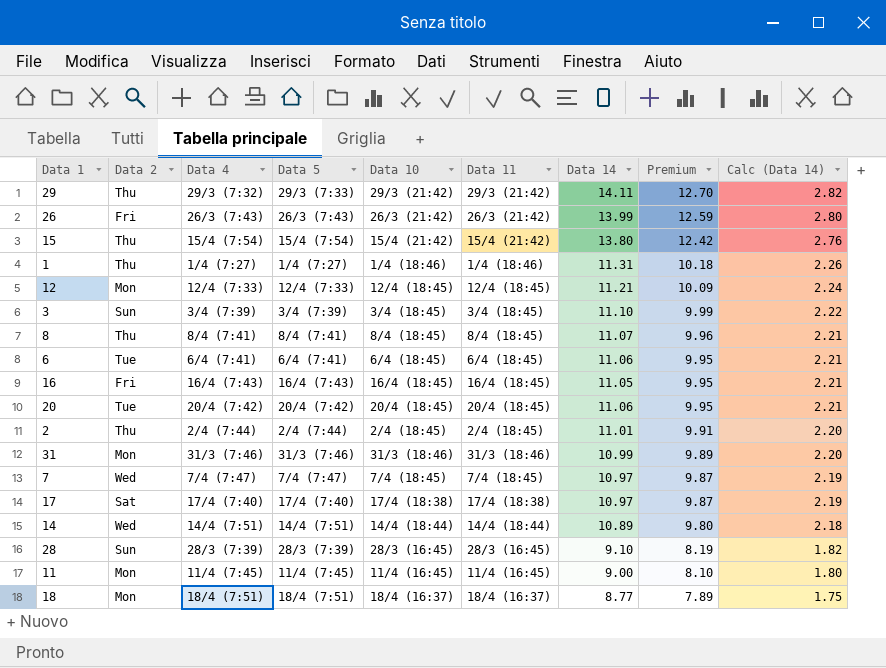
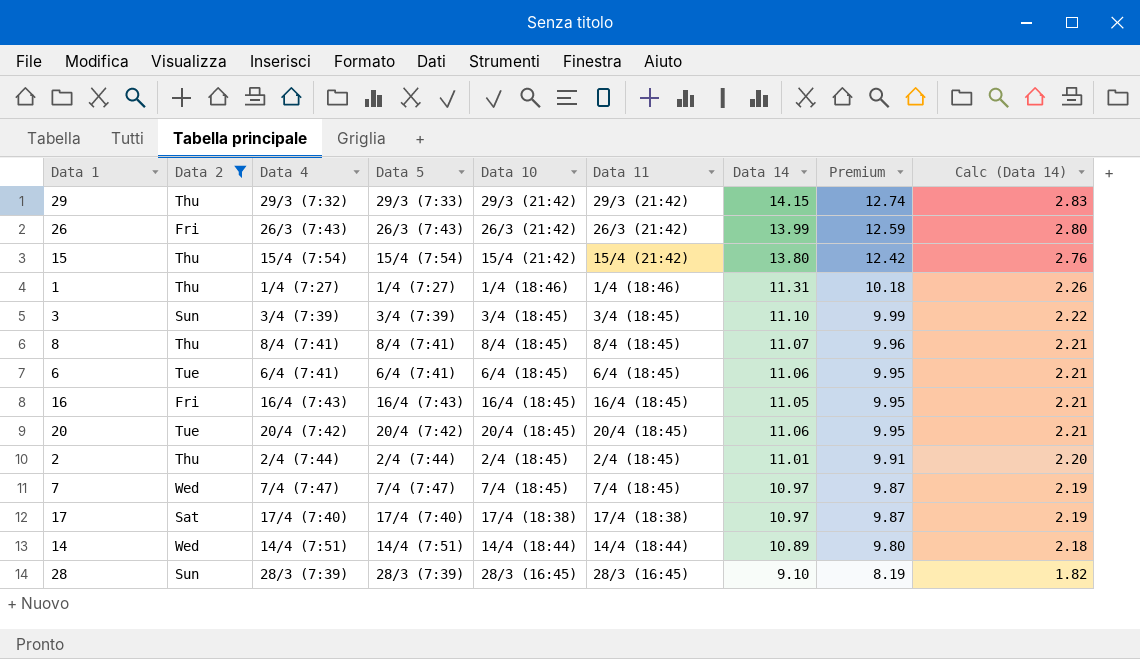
filter: none -> Data 2 != Mon
29 | Data 14: 14.11 -> 14.15
29 | Premium: 12.70 -> 12.74
29 | Calc (Data 14): 2.82 -> 2.83

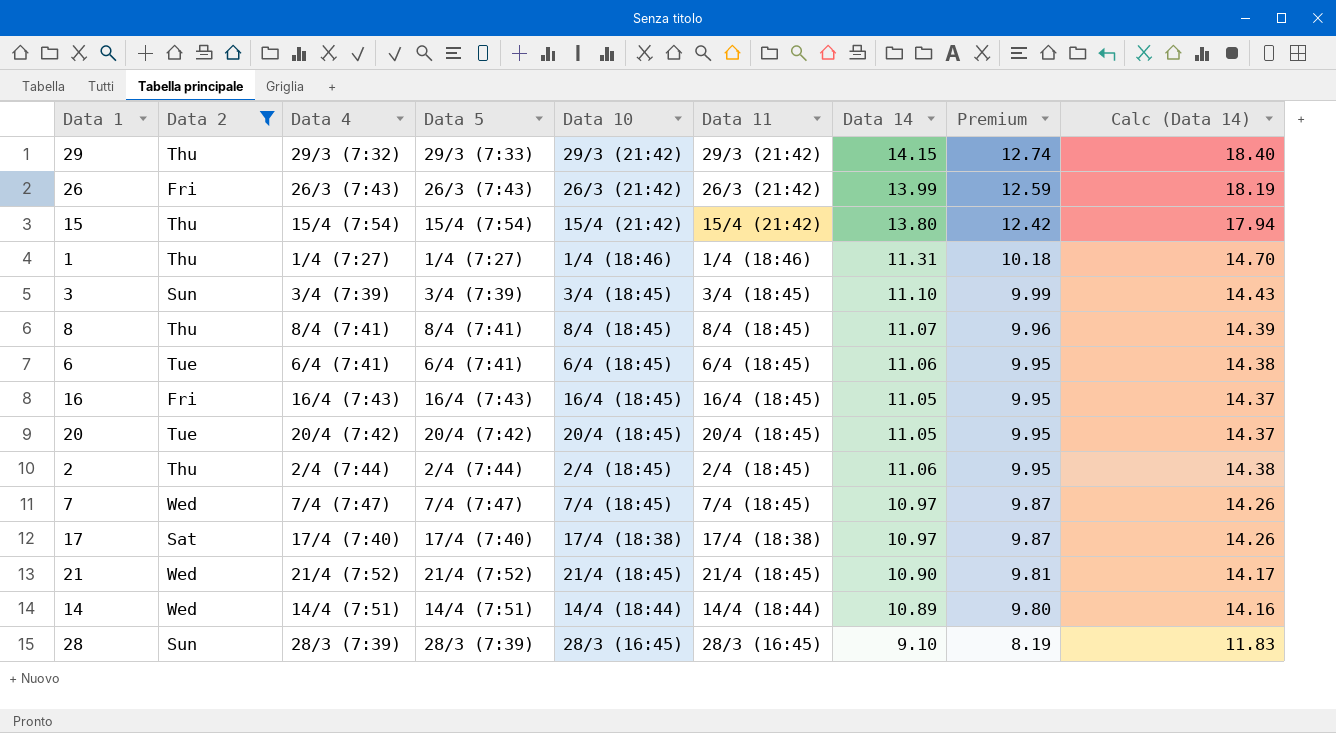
column Calc (Data 14) | formula: [Data 14] * 0.2 -> [Data 14] * 1.3
20 | Data 14: 11.06 -> 11.05
2 | Data 14: 11.01 -> 11.06
2 | Premium: 9.91 -> 9.95
row 21: none -> Wed | 21/4 (7:52) | 21/4 (7:52) | 21/4 (18:45) | 21/4 (18:45) | 10.90 | 9.81 | 14.17

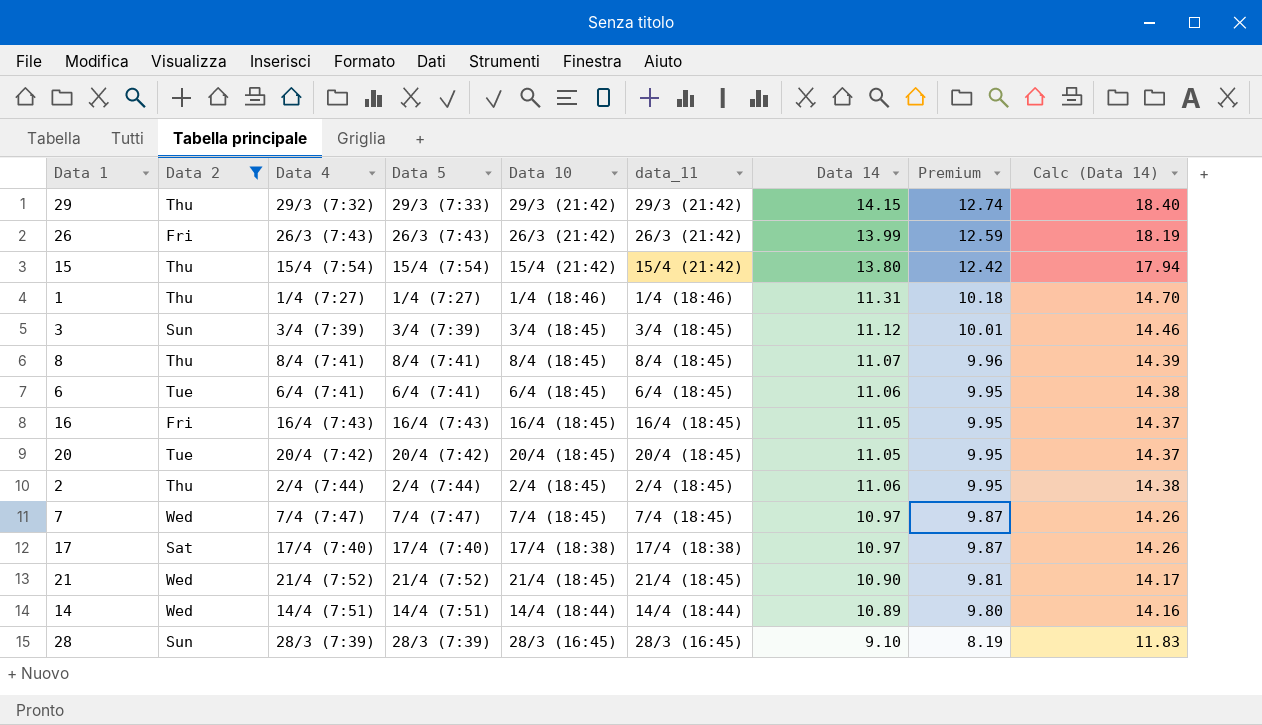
column name: Data 11 -> data_11
3 | Data 14: 11.10 -> 11.12
3 | Premium: 9.99 -> 10.01
3 | Calc (Data 14): 14.43 -> 14.46

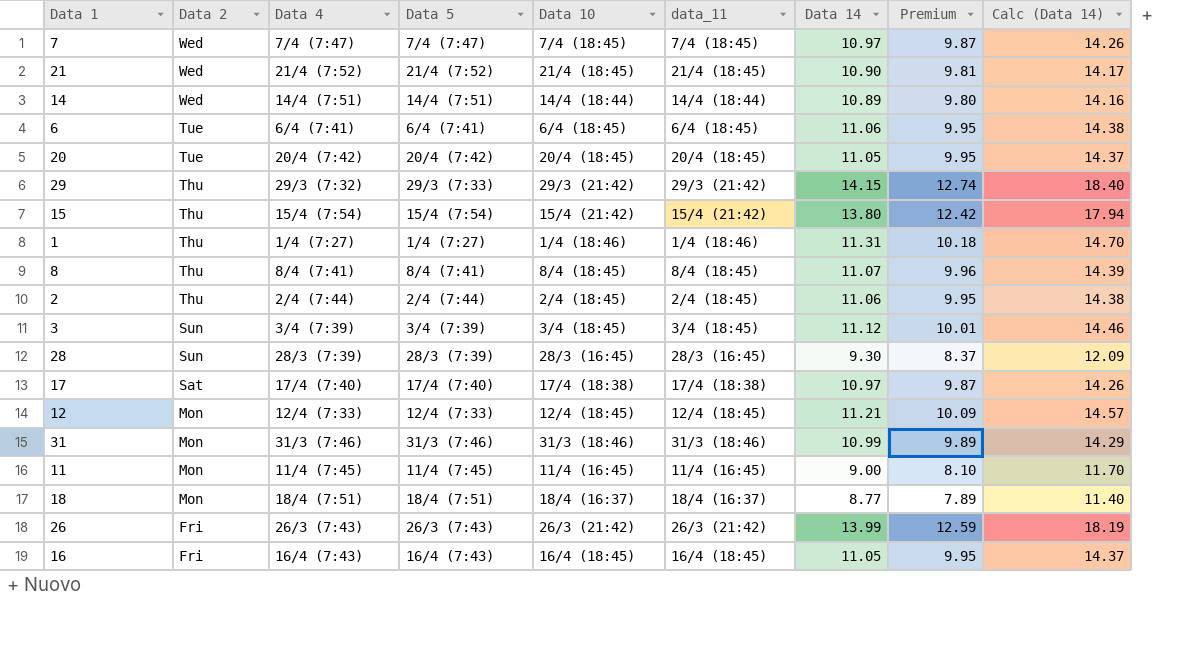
filter: Data 2 != Mon -> none
row order: Premium descending -> Data 2 descending
28 | Data 14: 9.10 -> 9.30
28 | Premium: 8.19 -> 8.37
28 | Calc (Data 14): 11.83 -> 12.09

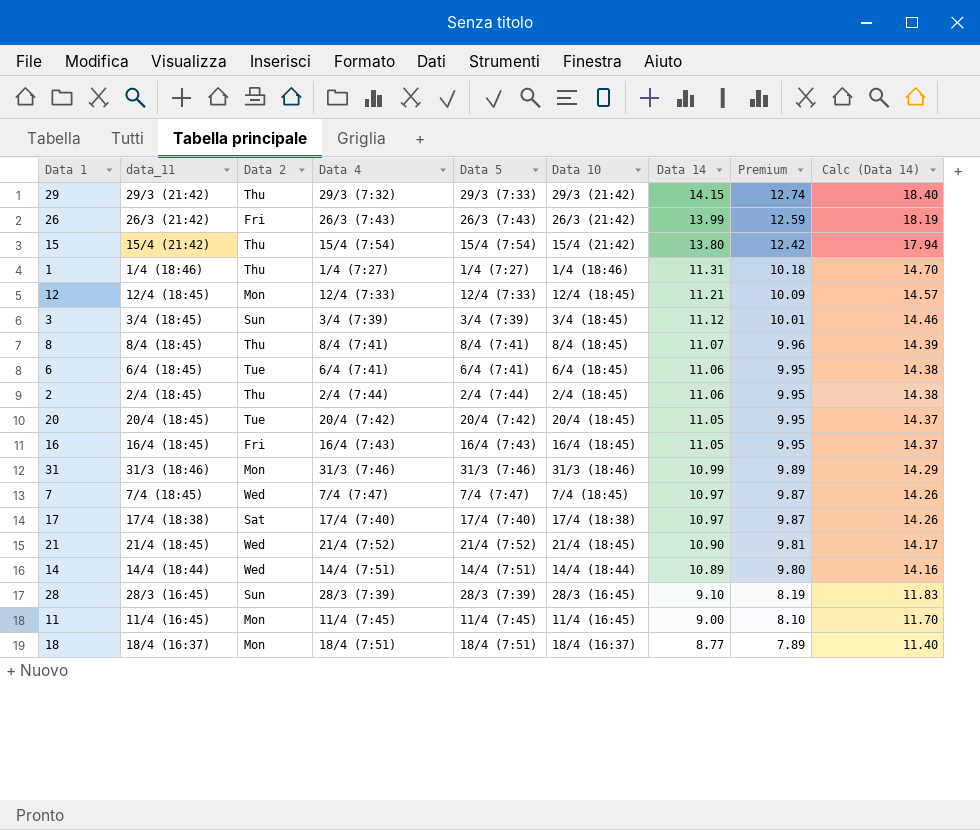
row order: Data 2 descending -> Data 14 descending
column data_11 | position: 6 -> 2
28 | Data 14: 9.30 -> 9.10
28 | Premium: 8.37 -> 8.19
28 | Calc (Data 14): 12.09 -> 11.83

